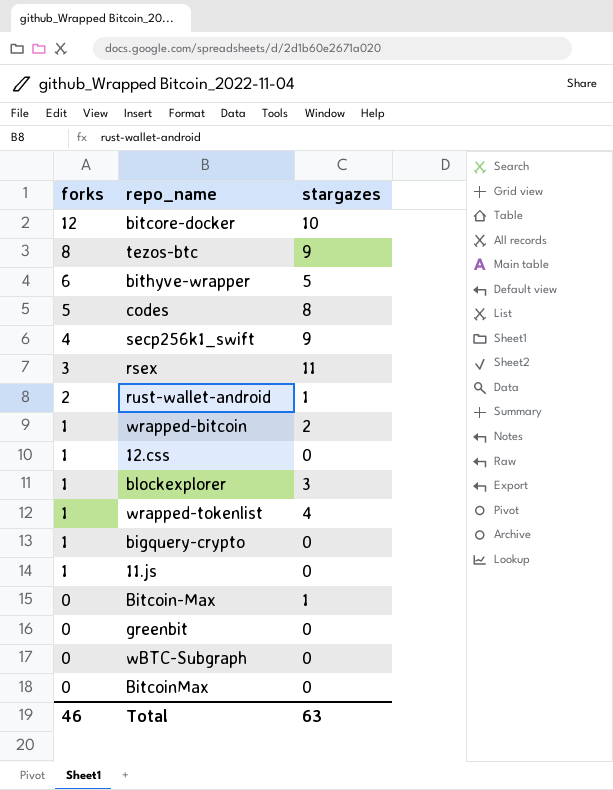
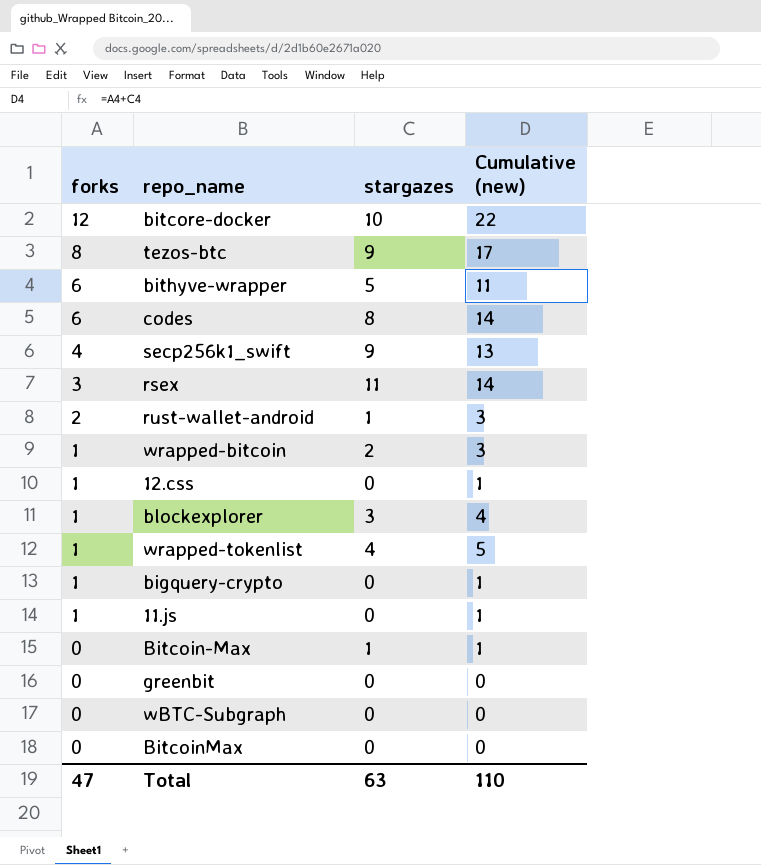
column Cumulative (new) | formula: none -> [forks] + [stargazes]
codes | forks: 5 -> 6
Total | forks: 46 -> 47

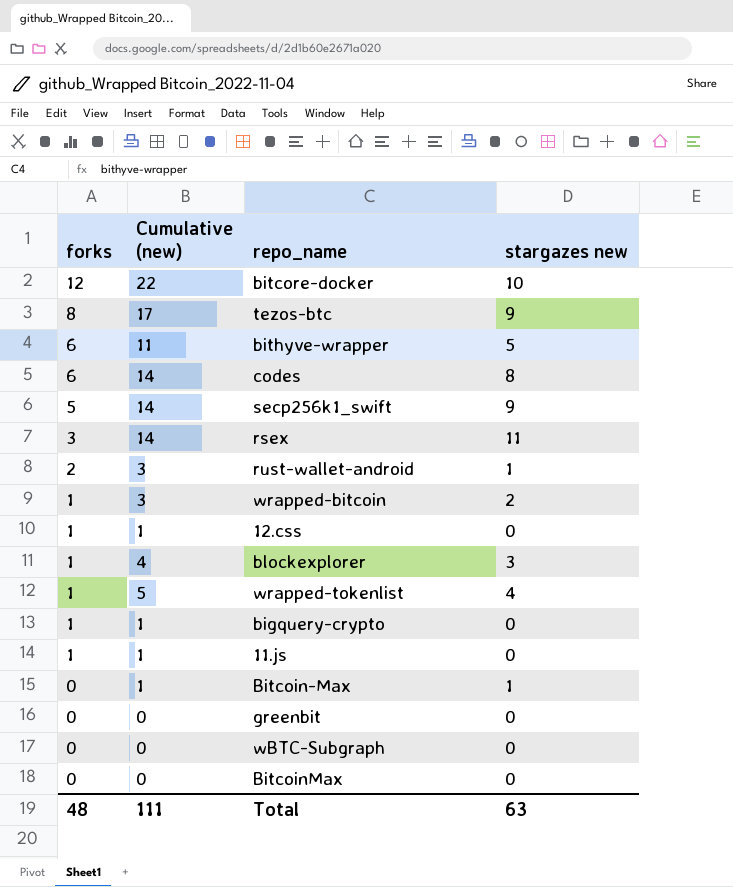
column Cumulative (new) | position: 4 -> 2
column name: stargazes -> stargazes new
secp256k1_swift | forks: 4 -> 5
secp256k1_swift | Cumulative (new): 13 -> 14
Total | forks: 47 -> 48
Total | Cumulative (new): 110 -> 111

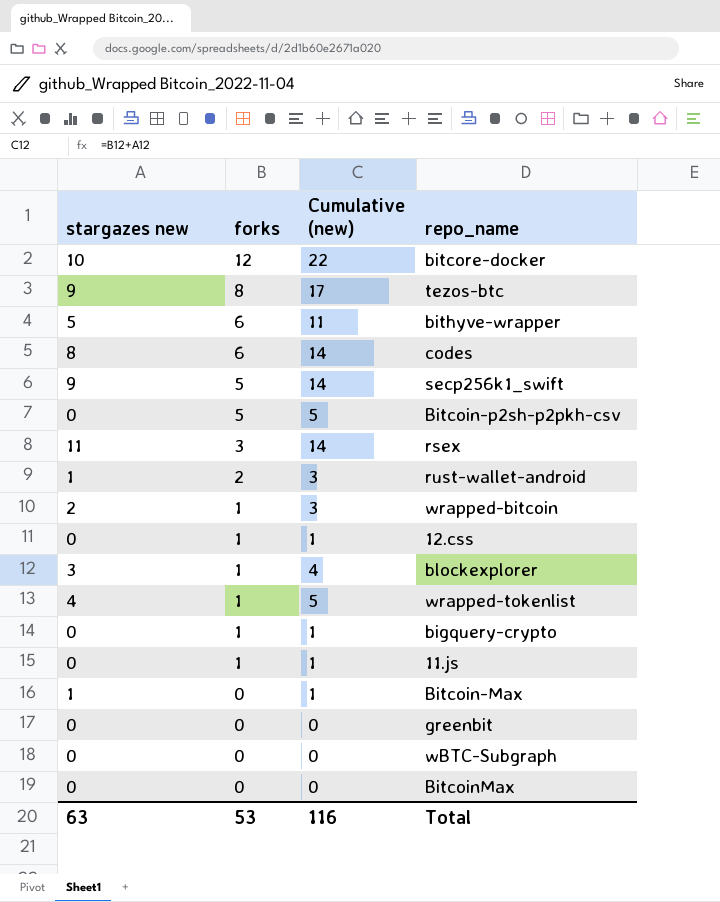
column stargazes new | position: 4 -> 1
row Bitcoin-p2sh-p2pkh-csv: none -> 0 | 5 | 5
Total | forks: 48 -> 53
Total | Cumulative (new): 111 -> 116

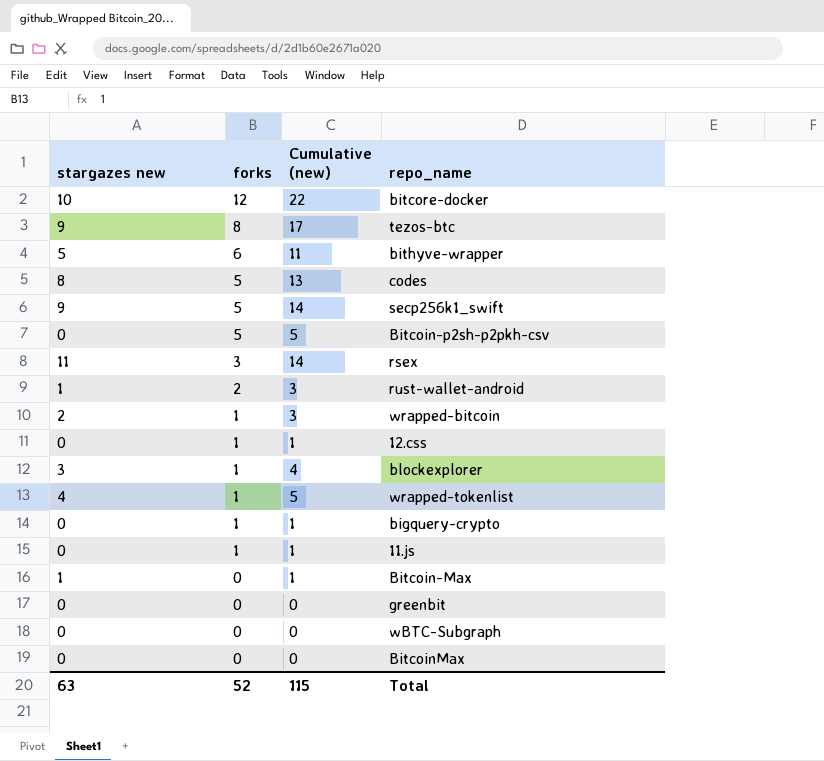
codes | forks: 6 -> 5
codes | Cumulative (new): 14 -> 13
Total | forks: 53 -> 52
Total | Cumulative (new): 116 -> 115

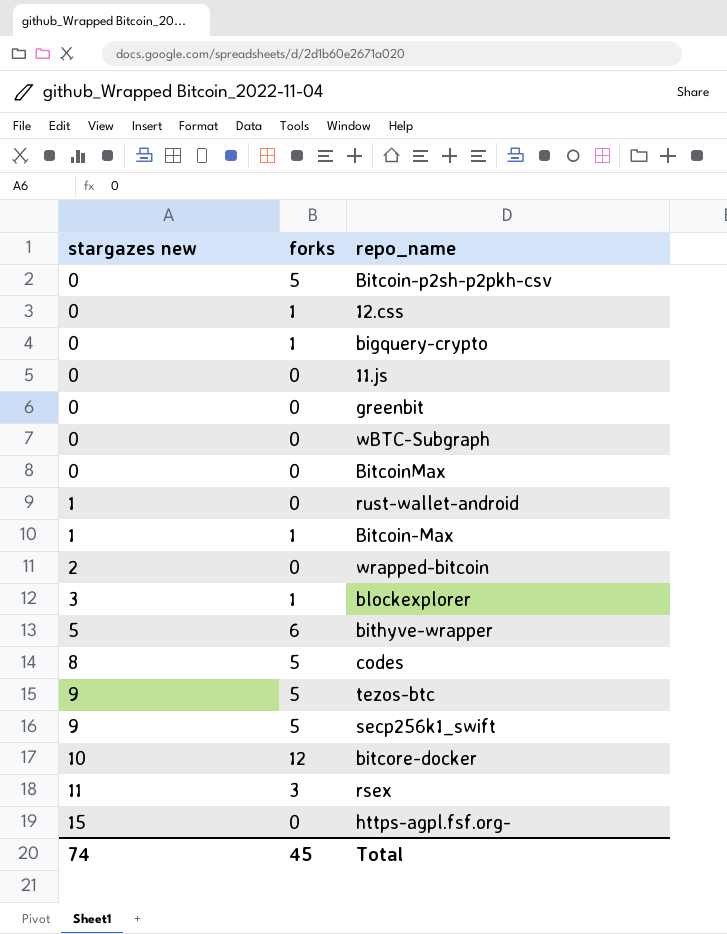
row order: forks descending -> stargazes new ascending
column Cumulative (new) | formula: [stargazes new] + [forks] -> none
row wrapped-tokenlist: 4 | 1 | 5 -> none
11.js | forks: 1 -> 0
rust-wallet-android | forks: 2 -> 0
Bitcoin-Max | forks: 0 -> 1
wrapped-bitcoin | forks: 1 -> 0
tezos-btc | forks: 8 -> 5
row https-agpl.fsf.org-: none -> 15 | 0
Total | stargazes new: 63 -> 74
Total | forks: 52 -> 45

